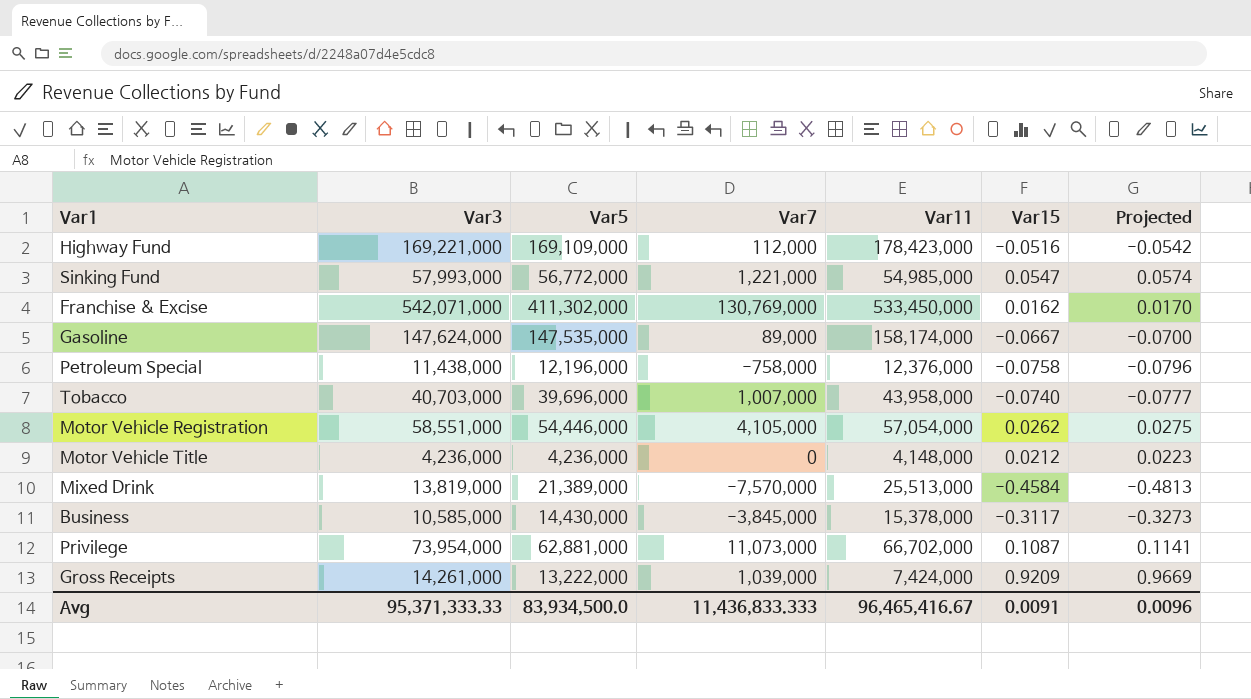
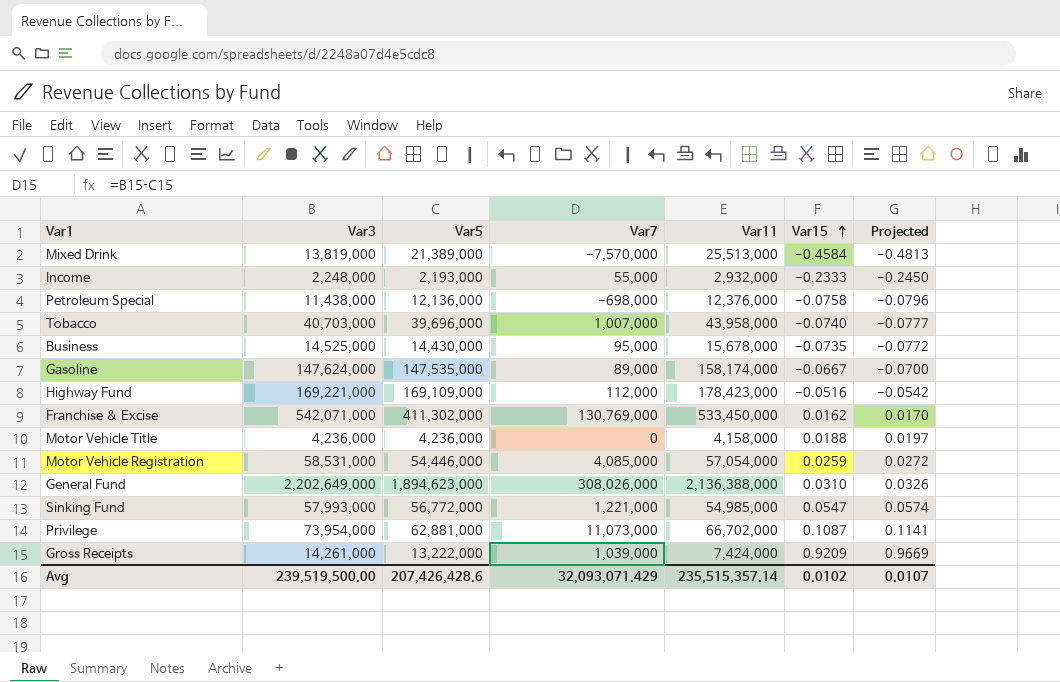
row order: none -> Var15 ascending
row Income: none -> 2,248,000 | 2,193,000 | 55,000 | 2,932,000 | -0.2333 | -0.2450
Petroleum Special | Var5: 12,196,000 -> 12,136,000
Petroleum Special | Var7: -758,000 -> -698,000
Business | Var3: 10,585,000 -> 14,525,000
Business | Var7: -3,845,000 -> 95,000
Business | Var11: 15,378,000 -> 15,678,000
Business | Var15: -0.3117 -> -0.0735
Business | Projected: -0.3273 -> -0.0772
Motor Vehicle Title | Var11: 4,148,000 -> 4,158,000
Motor Vehicle Title | Var15: 0.0212 -> 0.0188
Motor Vehicle Title | Projected: 0.0223 -> 0.0197
Motor Vehicle Registration | Var3: 58,551,000 -> 58,531,000
Motor Vehicle Registration | Var7: 4,105,000 -> 4,085,000
Motor Vehicle Registration | Var15: 0.0262 -> 0.0259
Motor Vehicle Registration | Projected: 0.0275 -> 0.0272
row General Fund: none -> 2,202,649,000 | 1,894,623,000 | 308,026,000 | 2,136,388,000 | 0.0310 | 0.0326
Avg | Var3: 95,371,333.33 -> 239,519,500.00
Avg | Var5: 83,934,500.0 -> 207,426,428.6
Avg | Var7: 11,436,833.333 -> 32,093,071.429
Avg | Var11: 96,465,416.67 -> 235,515,357.14
Avg | Var15: 0.0091 -> 0.0102
Avg | Projected: 0.0096 -> 0.0107

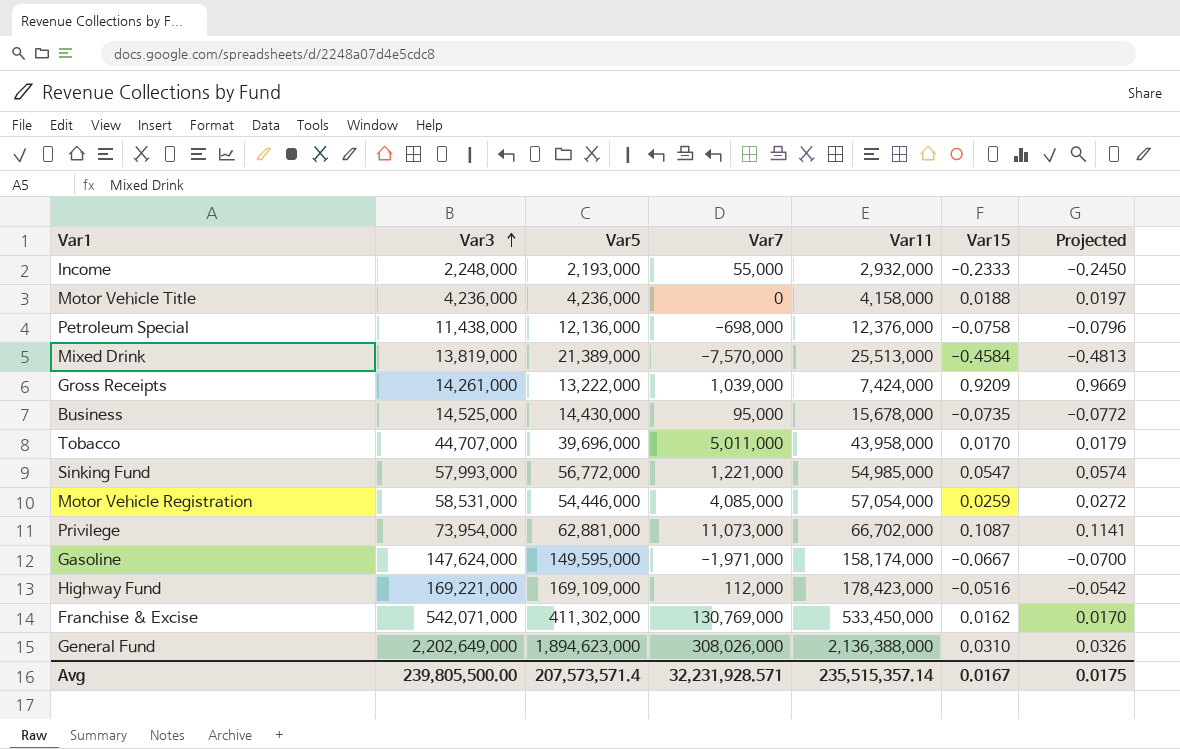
row order: Var15 ascending -> Var3 ascending
Tobacco | Var3: 40,703,000 -> 44,707,000
Tobacco | Var7: 1,007,000 -> 5,011,000
Tobacco | Var15: -0.0740 -> 0.0170
Tobacco | Projected: -0.0777 -> 0.0179
Gasoline | Var5: 147,535,000 -> 149,595,000
Gasoline | Var7: 89,000 -> -1,971,000
Avg | Var3: 239,519,500.00 -> 239,805,500.00
Avg | Var5: 207,426,428.6 -> 207,573,571.4
Avg | Var7: 32,093,071.429 -> 32,231,928.571
Avg | Var15: 0.0102 -> 0.0167
Avg | Projected: 0.0107 -> 0.0175

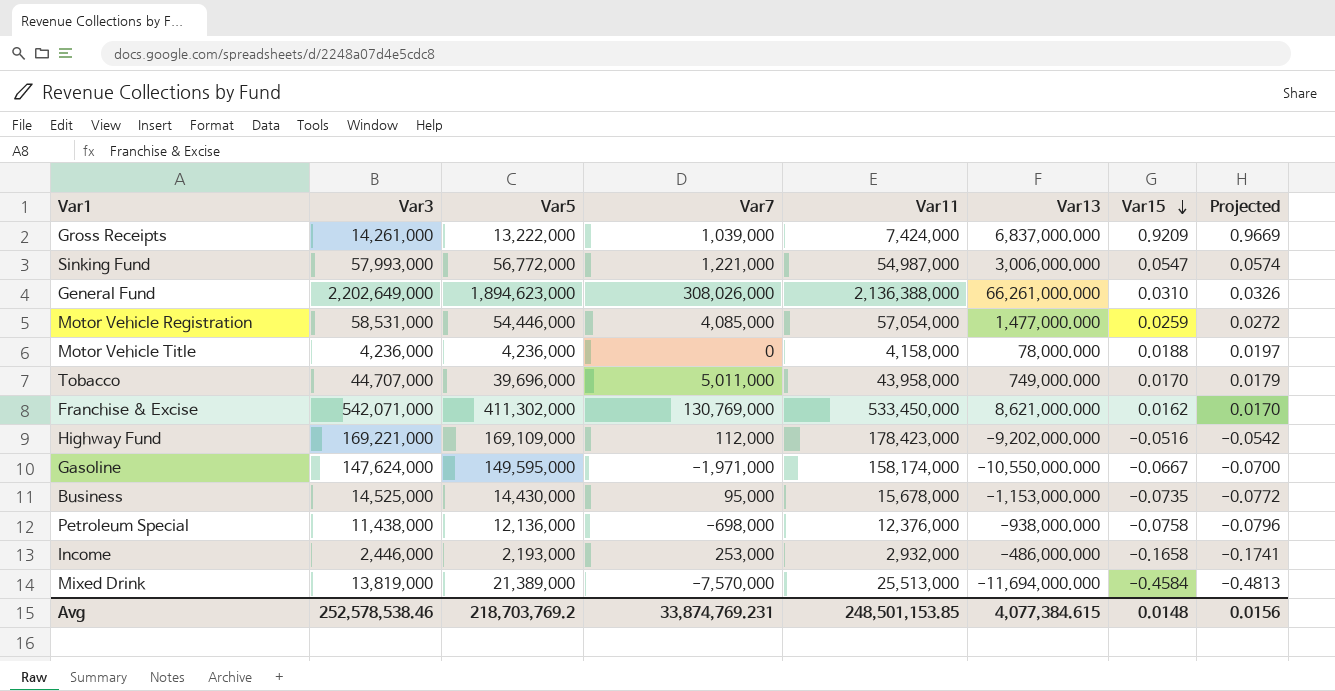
row order: Var3 ascending -> Var15 descending
column Var13 | formula: none -> [Var3] - [Var11]
row Privilege: 73,954,000 | 62,881,000 | 11,073,000 | 66,702,000 | 0.1087 | 0.1141 -> none
Sinking Fund | Var11: 54,985,000 -> 54,987,000
Income | Var3: 2,248,000 -> 2,446,000
Income | Var7: 55,000 -> 253,000
Income | Var15: -0.2333 -> -0.1658
Income | Projected: -0.2450 -> -0.1741
Avg | Var3: 239,805,500.00 -> 252,578,538.46
Avg | Var5: 207,573,571.4 -> 218,703,769.2
Avg | Var7: 32,231,928.571 -> 33,874,769.231
Avg | Var11: 235,515,357.14 -> 248,501,153.85
Avg | Var15: 0.0167 -> 0.0148
Avg | Projected: 0.0175 -> 0.0156

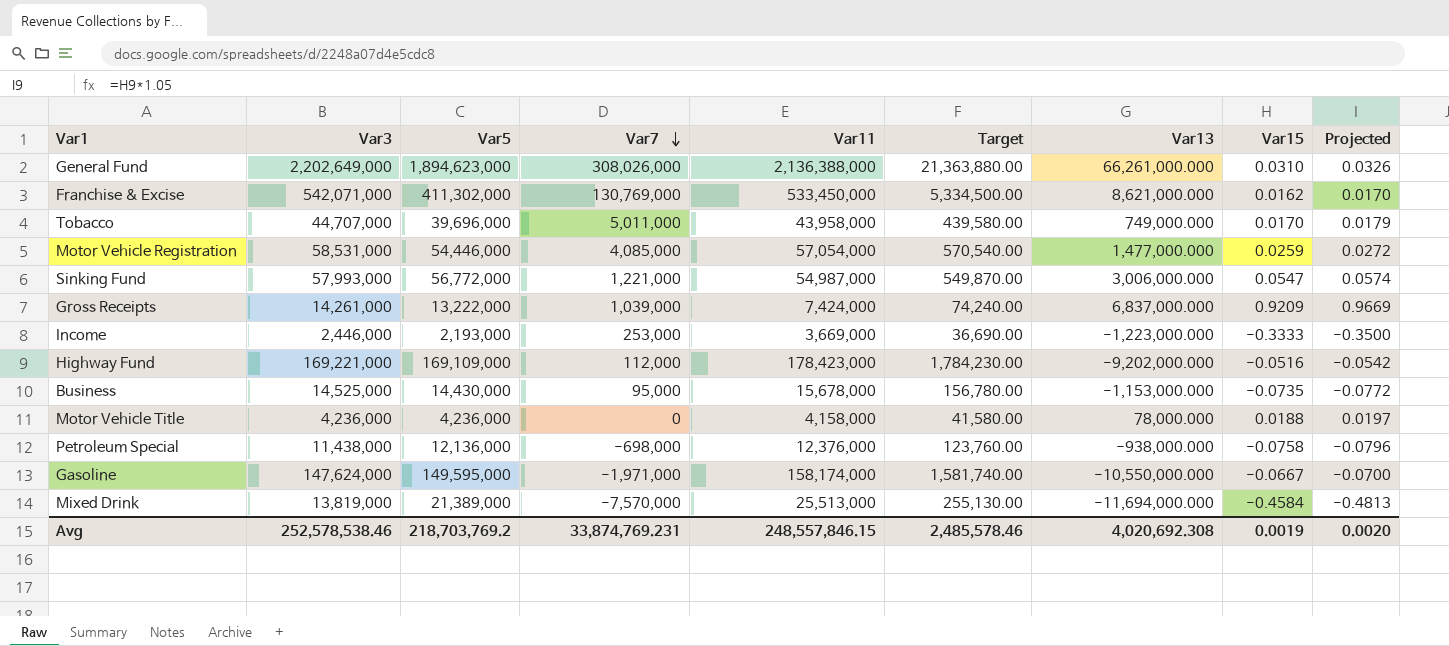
row order: Var15 descending -> Var7 descending
column Target | formula: none -> [Var11] * 0.01
Income | Var11: 2,932,000 -> 3,669,000
Income | Var13: -486,000.000 -> -1,223,000.000
Income | Var15: -0.1658 -> -0.3333
Income | Projected: -0.1741 -> -0.3500
Avg | Var11: 248,501,153.85 -> 248,557,846.15
Avg | Var13: 4,077,384.615 -> 4,020,692.308
Avg | Var15: 0.0148 -> 0.0019
Avg | Projected: 0.0156 -> 0.0020

